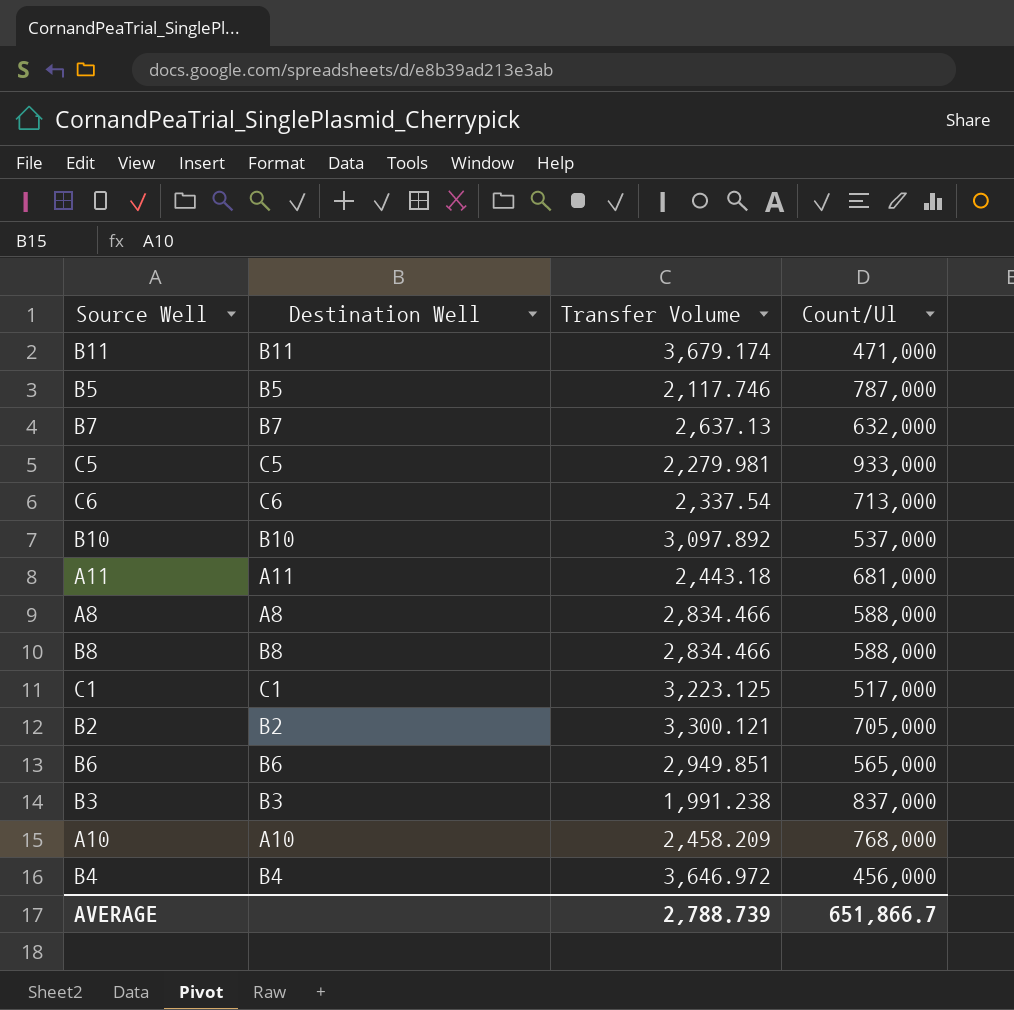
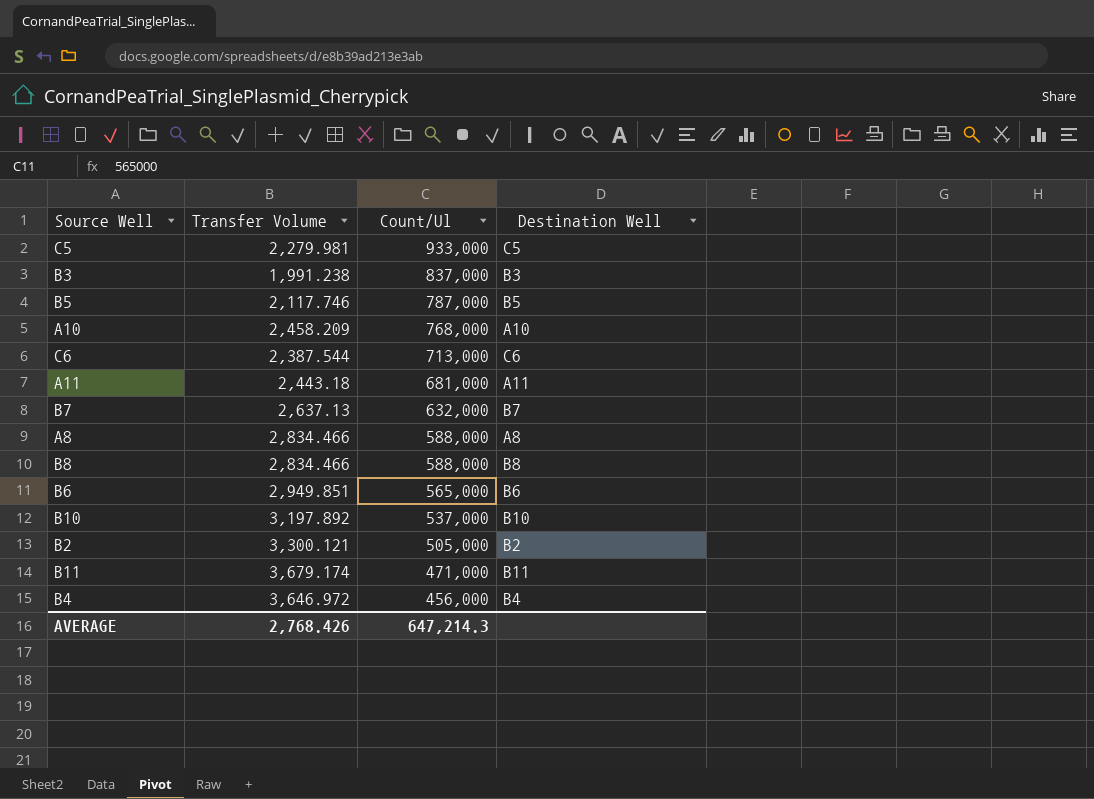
row order: none -> Count/Ul descending
column Destination Well | position: 2 -> 4
row C1: C1 | 3,223.125 | 517,000 -> none
C6 | Transfer Volume: 2,337.54 -> 2,387.544
B10 | Transfer Volume: 3,097.892 -> 3,197.892
B2 | Count/Ul: 705,000 -> 505,000
AVERAGE | Transfer Volume: 2,788.739 -> 2,768.426
AVERAGE | Count/Ul: 651,866.7 -> 647,214.3

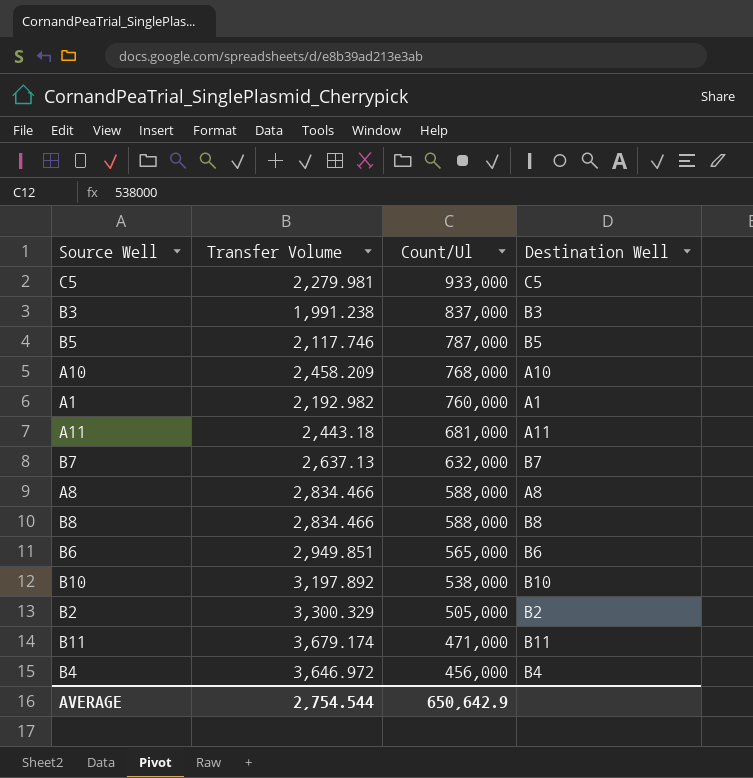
row C6: 2,387.544 | 713,000 | C6 -> none
row A1: none -> 2,192.982 | 760,000 | A1
B10 | Count/Ul: 537,000 -> 538,000
B2 | Transfer Volume: 3,300.121 -> 3,300.329
AVERAGE | Transfer Volume: 2,768.426 -> 2,754.544
AVERAGE | Count/Ul: 647,214.3 -> 650,642.9

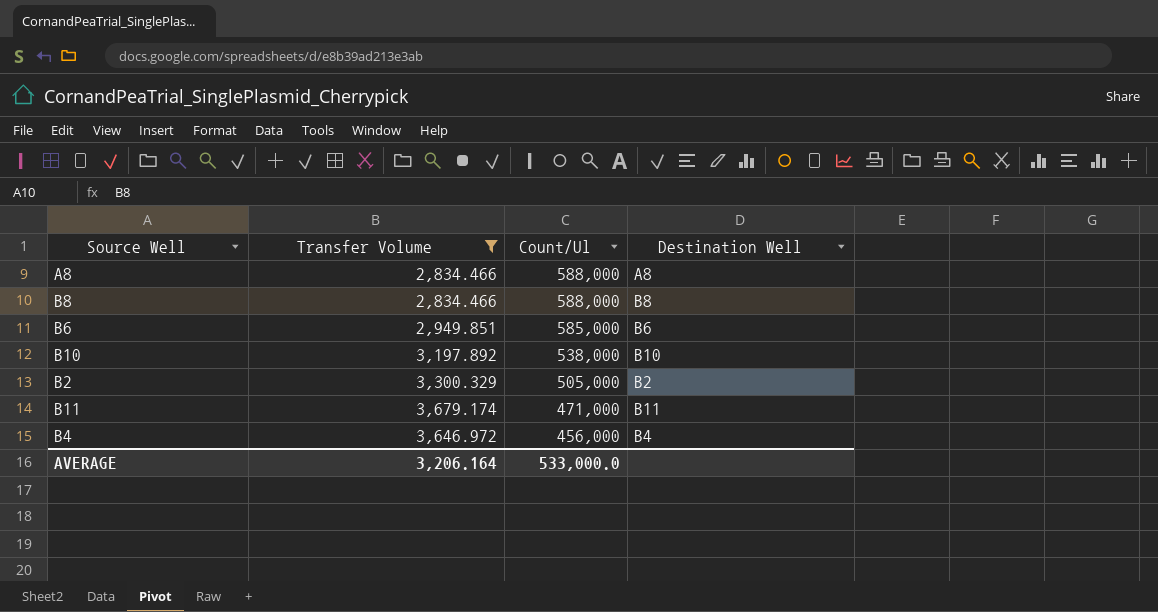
filter: none -> Transfer Volume >= 2,834.466
B6 | Count/Ul: 565,000 -> 585,000
AVERAGE | Transfer Volume: 2,754.544 -> 3,206.164
AVERAGE | Count/Ul: 650,642.9 -> 533,000.0

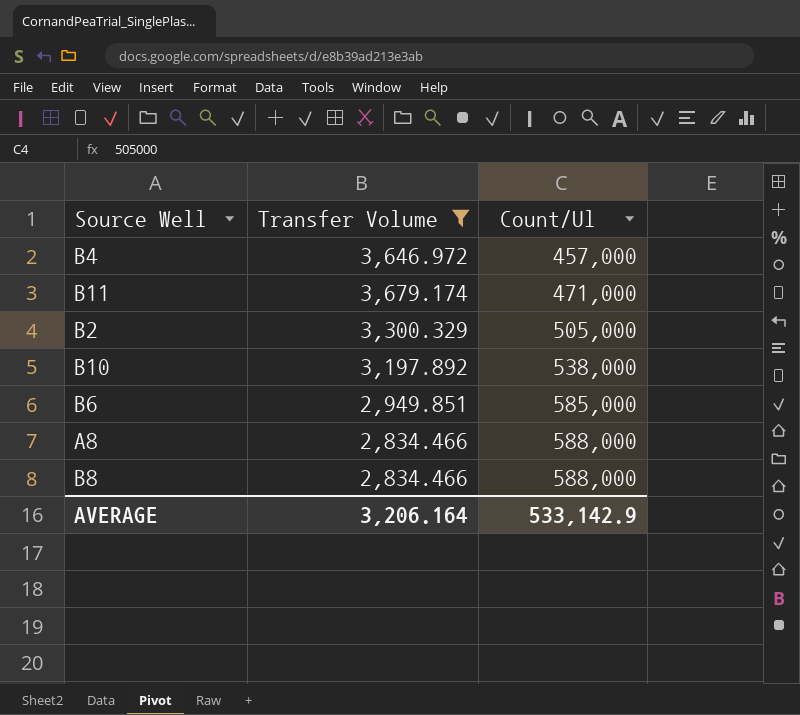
row order: Count/Ul descending -> Count/Ul ascending
column Destination Well | position: 4 -> none
B4 | Count/Ul: 456,000 -> 457,000
AVERAGE | Count/Ul: 533,000.0 -> 533,142.9

